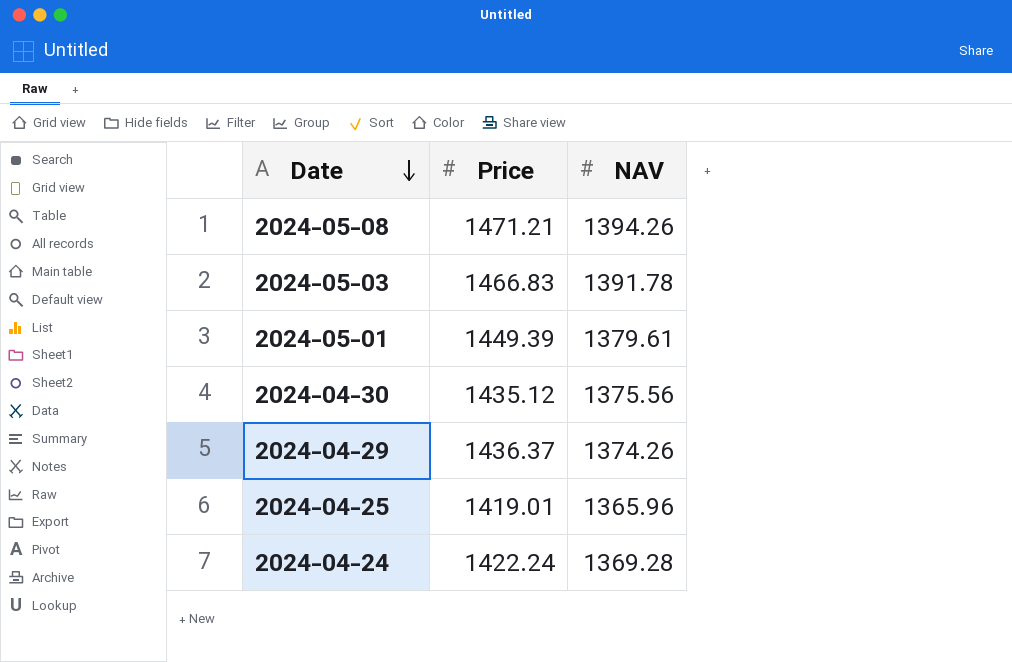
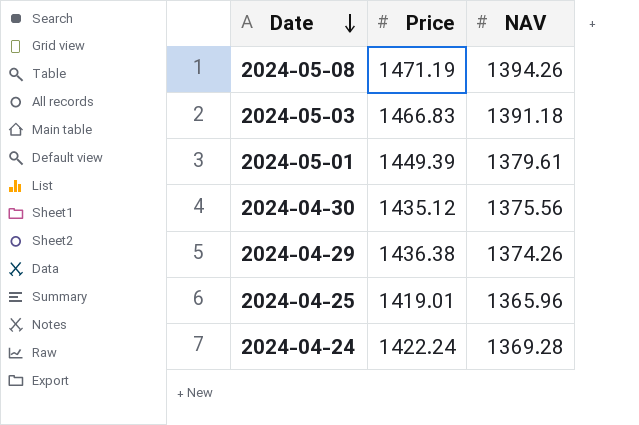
2024-05-08 | Price: 1471.21 -> 1471.19
2024-05-03 | NAV: 1391.78 -> 1391.18
2024-04-29 | Price: 1436.37 -> 1436.38

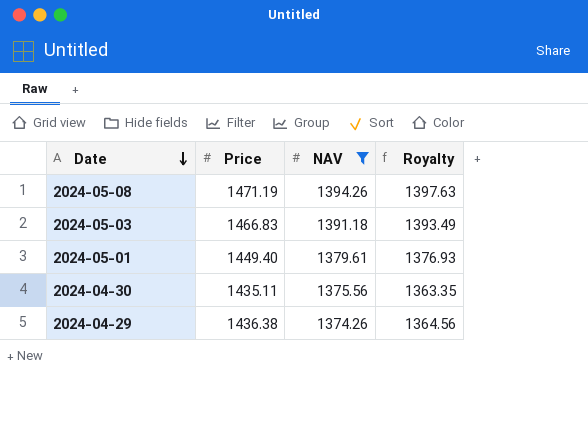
filter: none -> NAV >= 1374.26
column Royalty | formula: none -> [Price] * 0.95
2024-05-01 | Price: 1449.39 -> 1449.40
2024-04-30 | Price: 1435.12 -> 1435.11

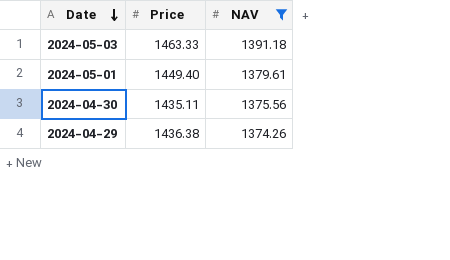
column Royalty | formula: [Price] * 0.95 -> none
row 2024-05-08: 1471.19 | 1394.26 | 1397.63 -> none
2024-05-03 | Price: 1466.83 -> 1463.33

